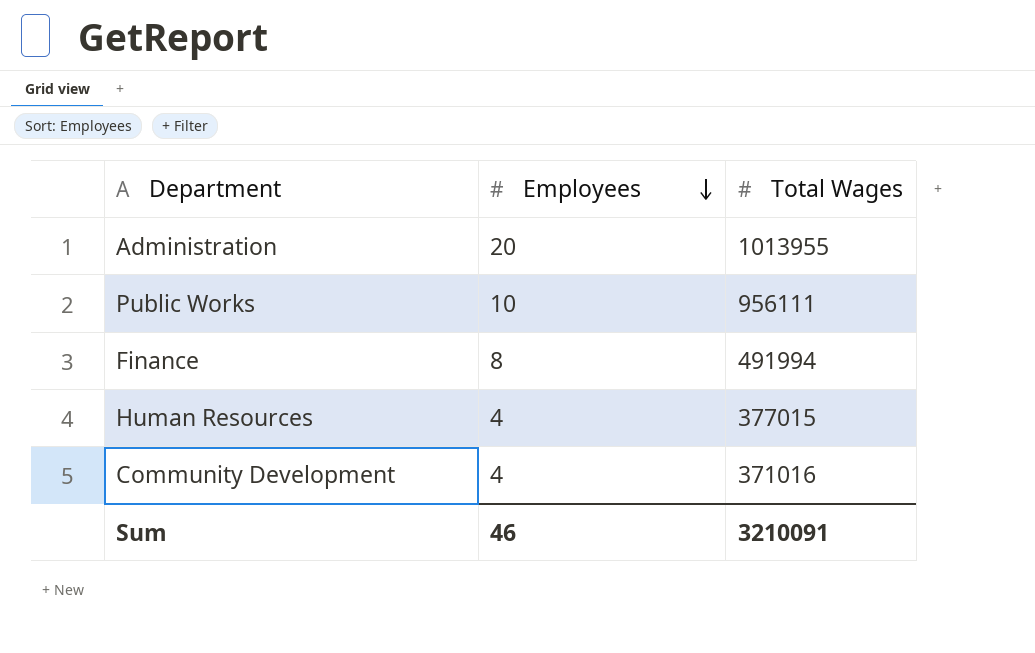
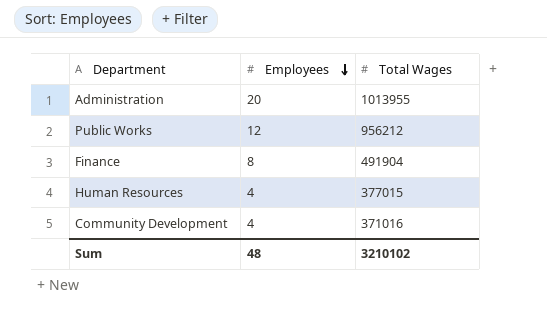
Public Works | Employees: 10 -> 12
Public Works | Total Wages: 956111 -> 956212
Finance | Total Wages: 491994 -> 491904
Sum | Employees: 46 -> 48
Sum | Total Wages: 3210091 -> 3210102

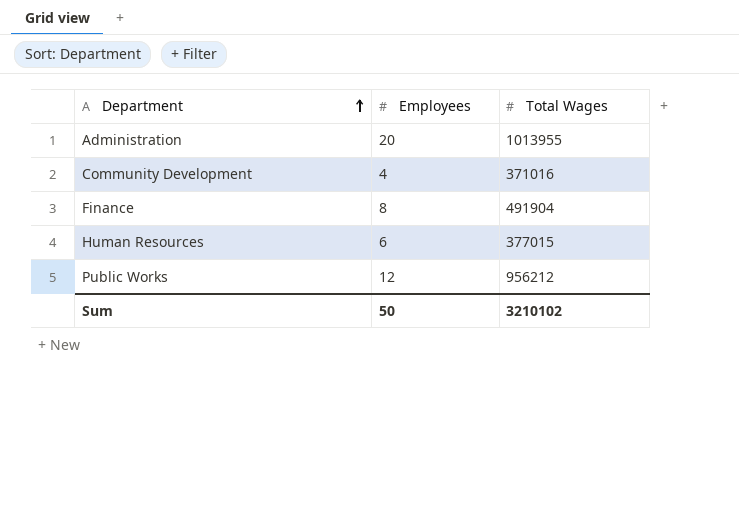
row order: Employees descending -> Department ascending
Human Resources | Employees: 4 -> 6
Sum | Employees: 48 -> 50

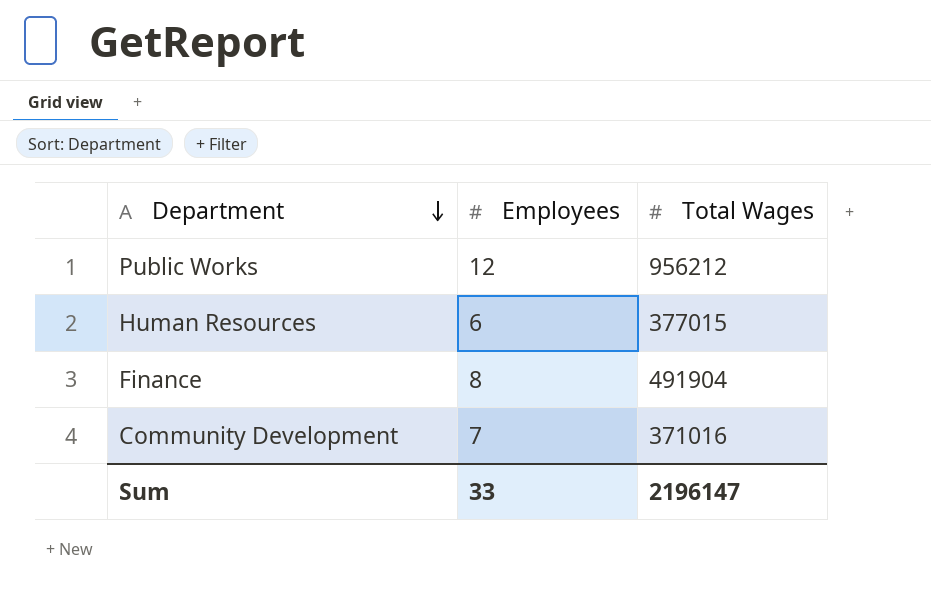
row order: Department ascending -> Department descending
row Administration: 20 | 1013955 -> none
Community Development | Employees: 4 -> 7
Sum | Employees: 50 -> 33
Sum | Total Wages: 3210102 -> 2196147

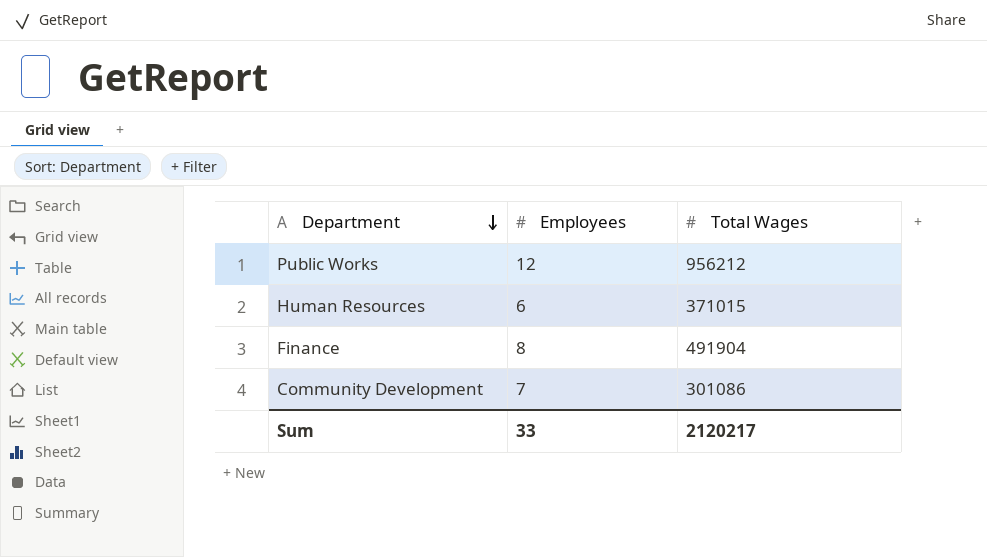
Human Resources | Total Wages: 377015 -> 371015
Community Development | Total Wages: 371016 -> 301086
Sum | Total Wages: 2196147 -> 2120217

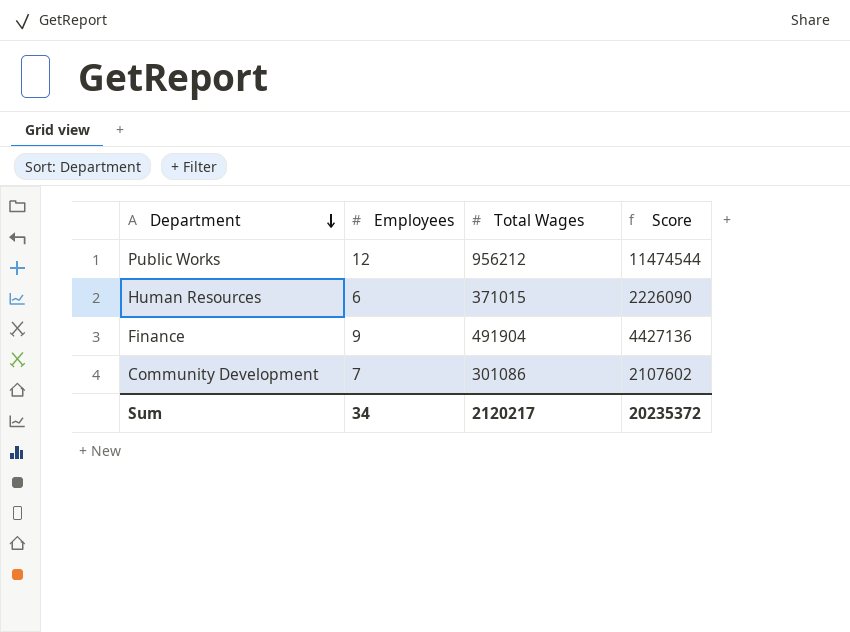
column Score | formula: none -> [Employees] * [Total Wages]
Finance | Employees: 8 -> 9
Sum | Employees: 33 -> 34

